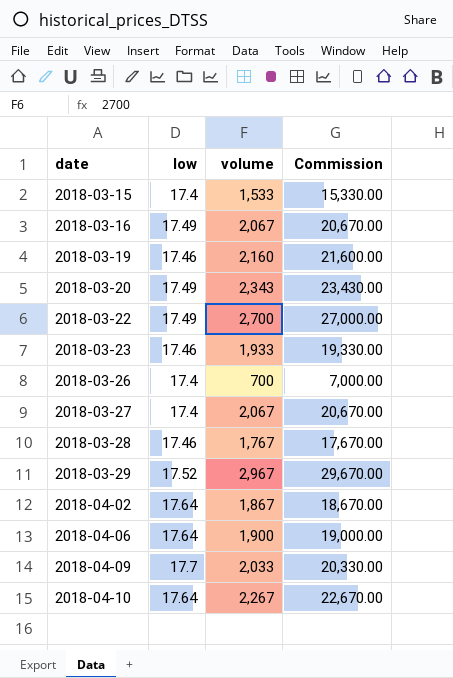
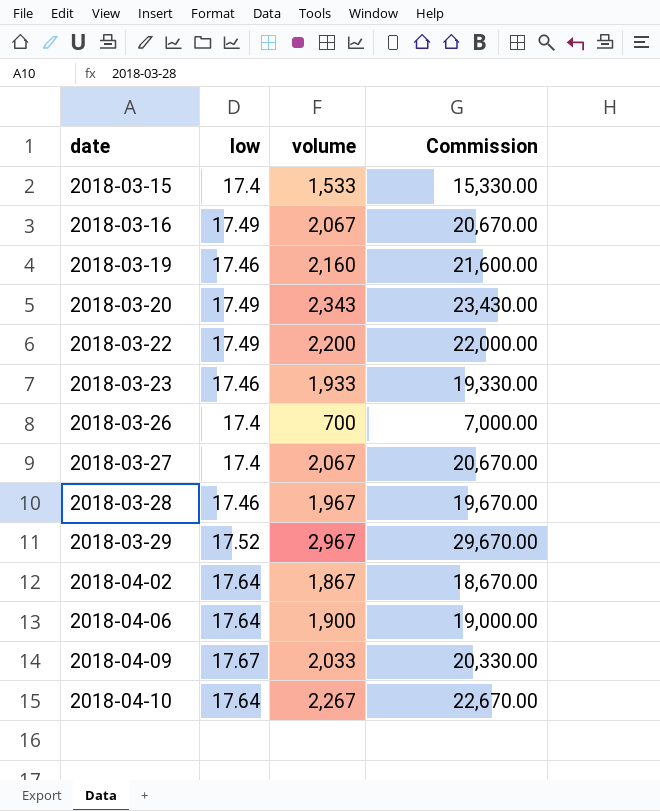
2018-03-22 | volume: 2,700 -> 2,200
2018-03-22 | Commission: 27,000.00 -> 22,000.00
2018-03-28 | volume: 1,767 -> 1,967
2018-03-28 | Commission: 17,670.00 -> 19,670.00
2018-04-09 | low: 17.7 -> 17.67

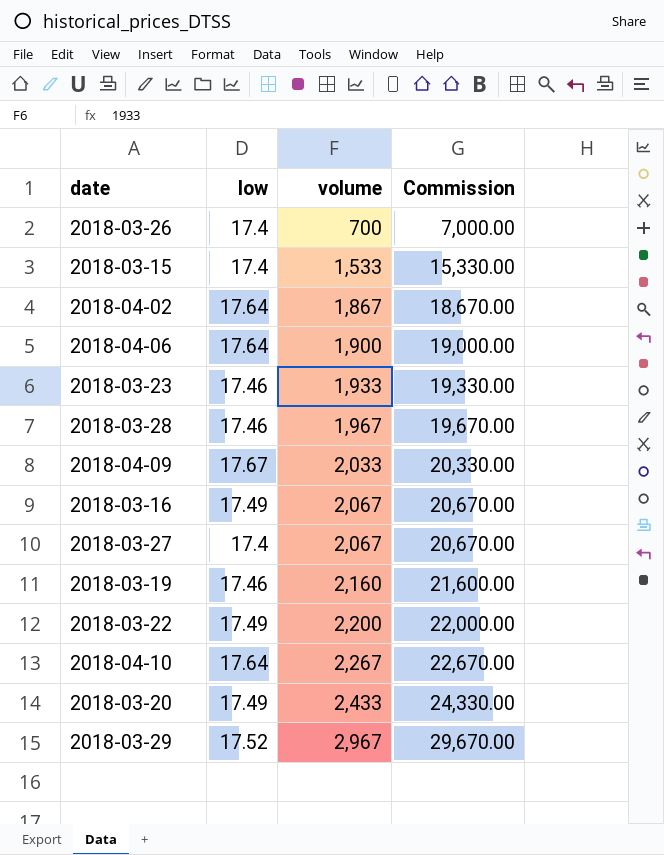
row order: date ascending -> volume ascending
2018-03-20 | volume: 2,343 -> 2,433
2018-03-20 | Commission: 23,430.00 -> 24,330.00

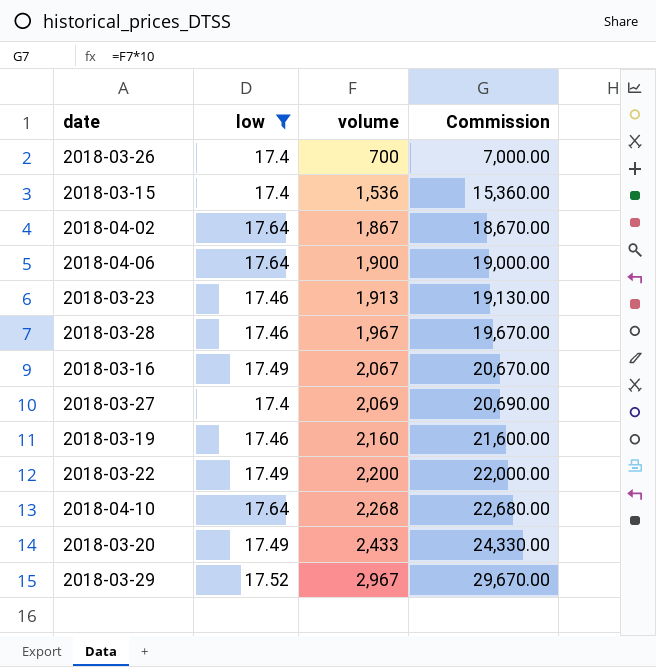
filter: none -> low != 17.67
2018-03-15 | volume: 1,533 -> 1,536
2018-03-15 | Commission: 15,330.00 -> 15,360.00
2018-03-23 | volume: 1,933 -> 1,913
2018-03-23 | Commission: 19,330.00 -> 19,130.00
2018-03-27 | volume: 2,067 -> 2,069
2018-03-27 | Commission: 20,670.00 -> 20,690.00
2018-04-10 | volume: 2,267 -> 2,268
2018-04-10 | Commission: 22,670.00 -> 22,680.00

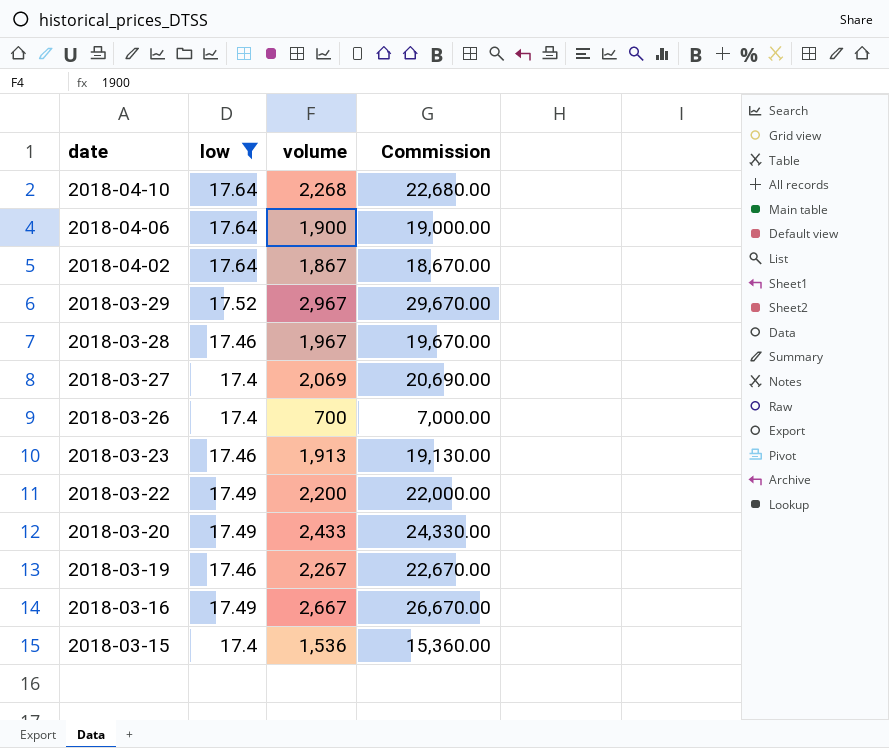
row order: volume ascending -> date descending
2018-03-19 | volume: 2,160 -> 2,267
2018-03-19 | Commission: 21,600.00 -> 22,670.00
2018-03-16 | volume: 2,067 -> 2,667
2018-03-16 | Commission: 20,670.00 -> 26,670.00

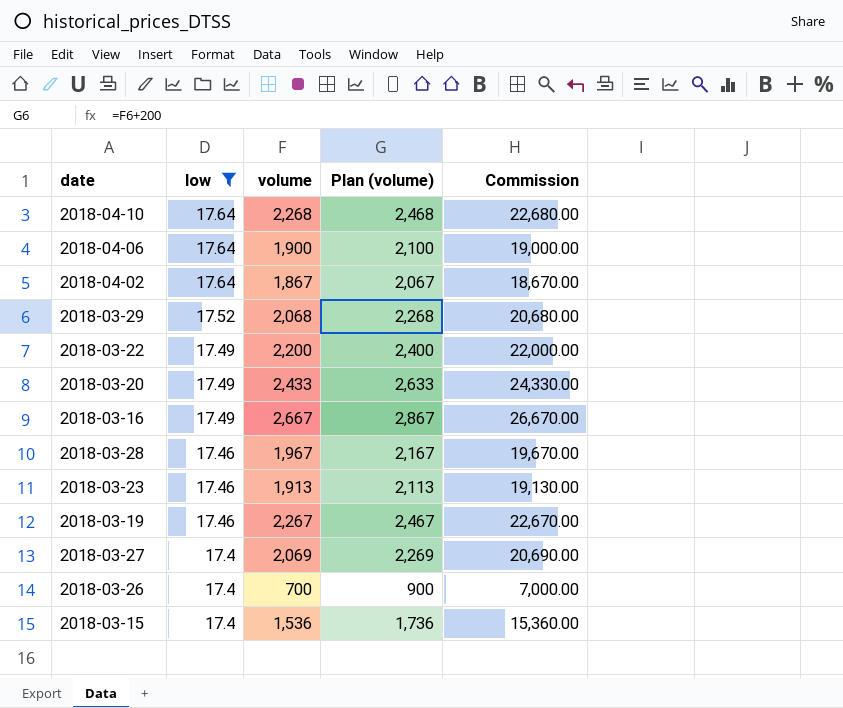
row order: date descending -> low descending
column Plan (volume) | formula: none -> [volume] + 200
2018-03-29 | volume: 2,967 -> 2,068
2018-03-29 | Commission: 29,670.00 -> 20,680.00

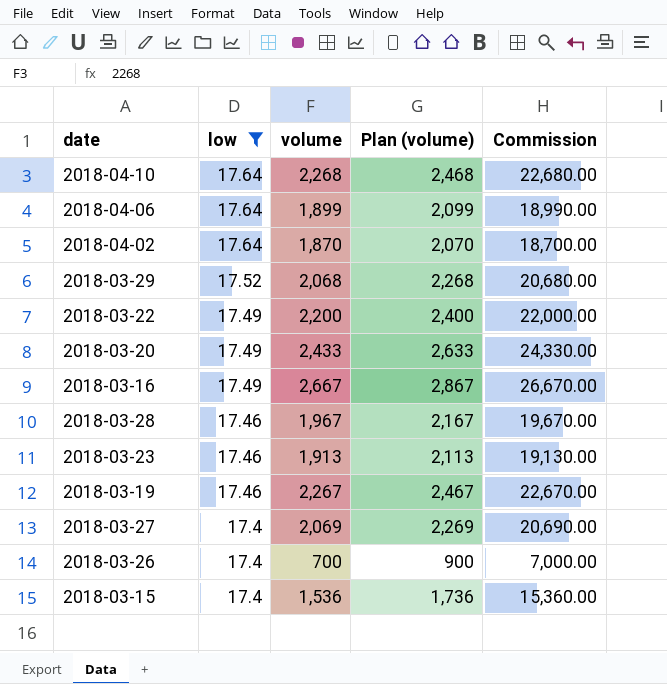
2018-04-06 | volume: 1,900 -> 1,899
2018-04-06 | Plan (volume): 2,100 -> 2,099
2018-04-06 | Commission: 19,000.00 -> 18,990.00
2018-04-02 | volume: 1,867 -> 1,870
2018-04-02 | Plan (volume): 2,067 -> 2,070
2018-04-02 | Commission: 18,670.00 -> 18,700.00

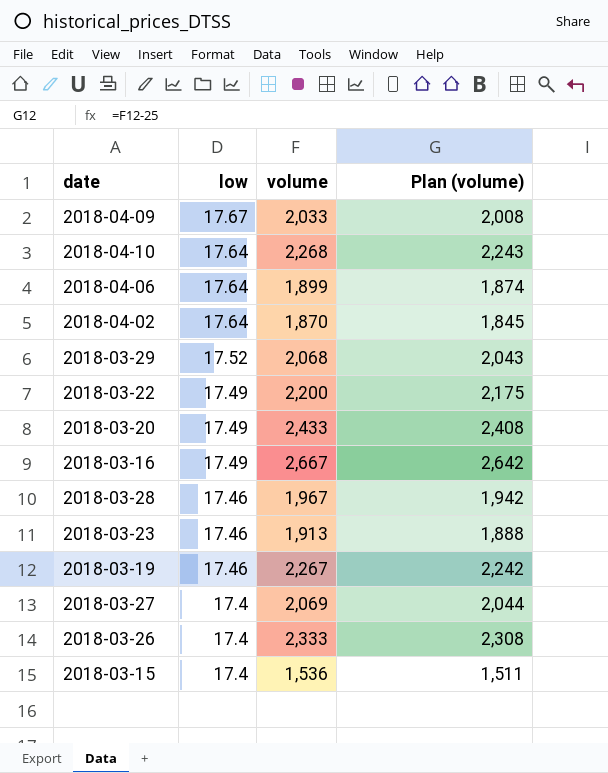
filter: low != 17.67 -> none
column Commission | formula: [volume] * 10 -> none
column Plan (volume) | formula: [volume] + 200 -> [volume] - 25
2018-03-26 | volume: 700 -> 2,333

